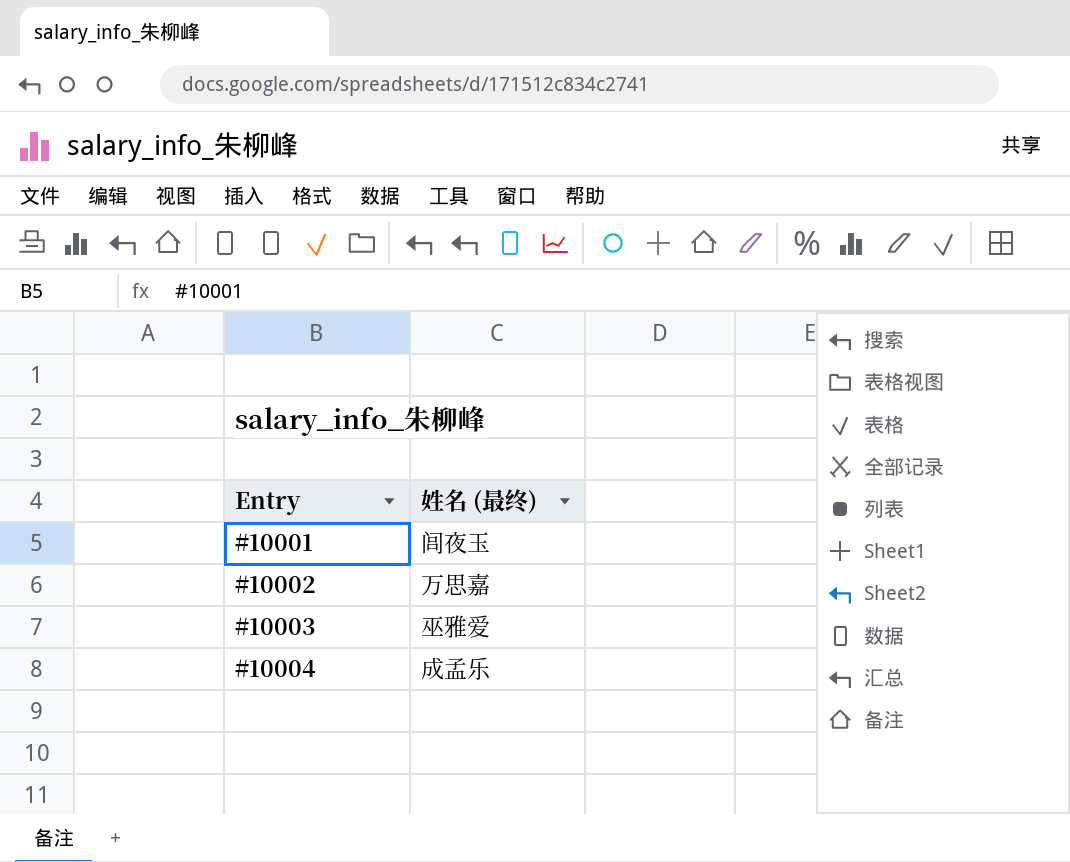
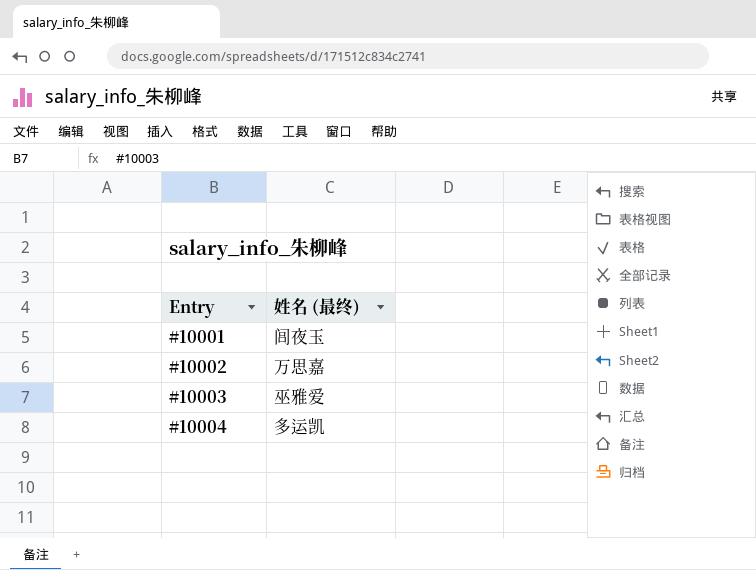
#10004 | 姓名 (最终): 成孟乐 -> 多运凯

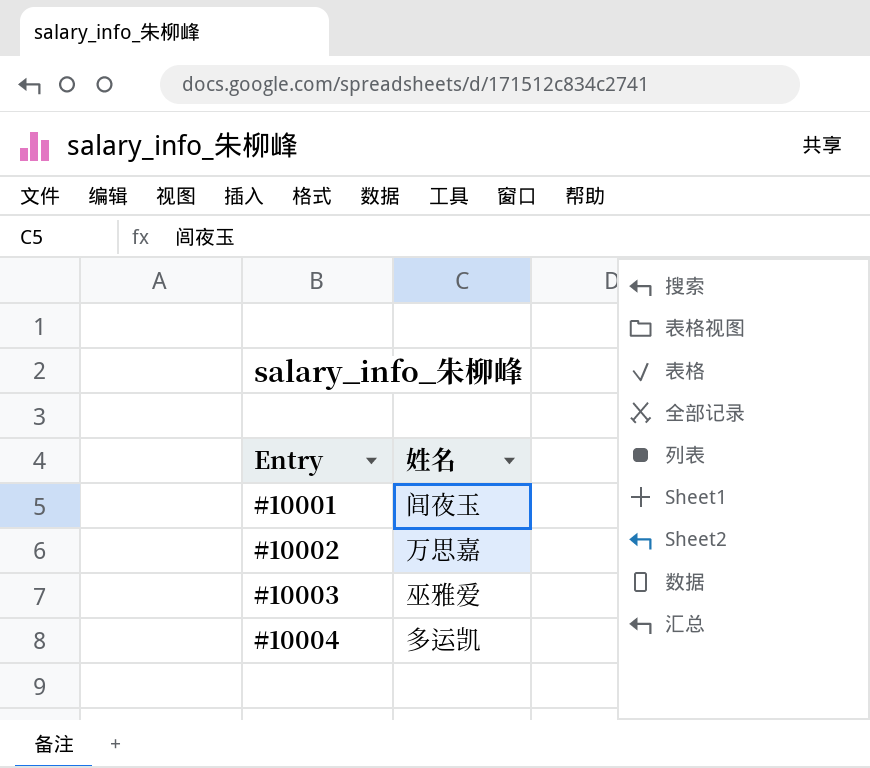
column name: 姓名 (最终) -> 姓名

